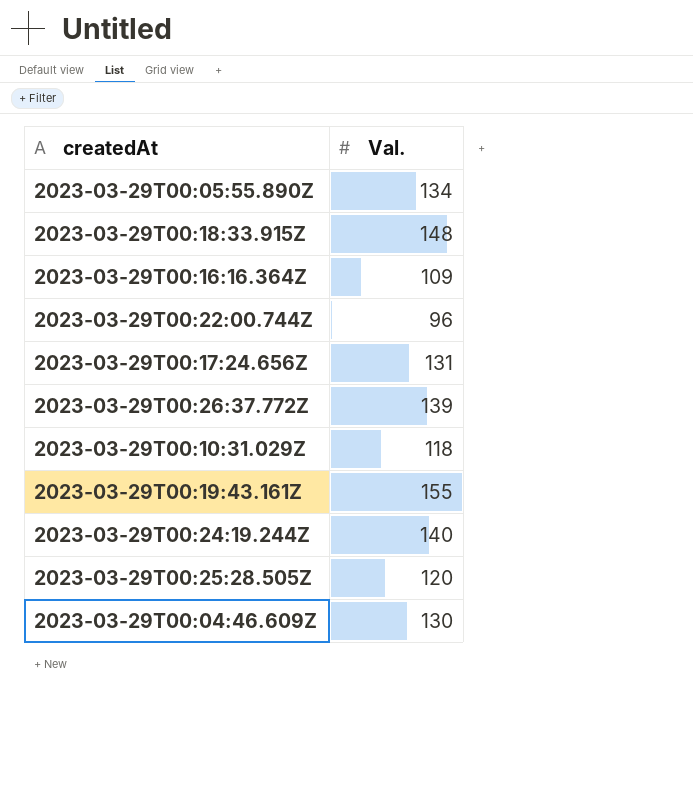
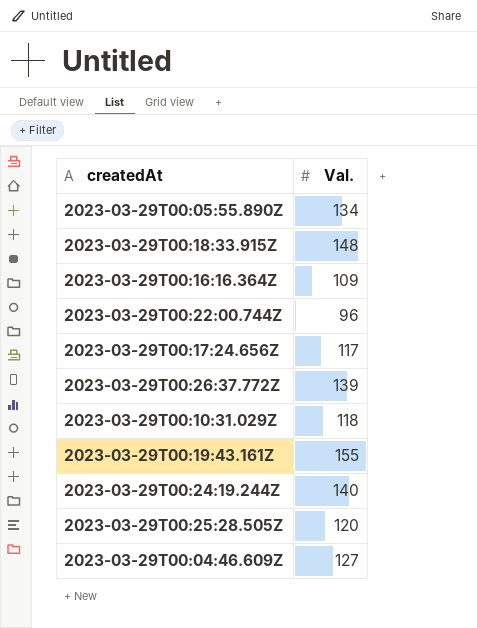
2023-03-29T00:17:24.656Z | Val.: 131 -> 117
2023-03-29T00:04:46.609Z | Val.: 130 -> 127

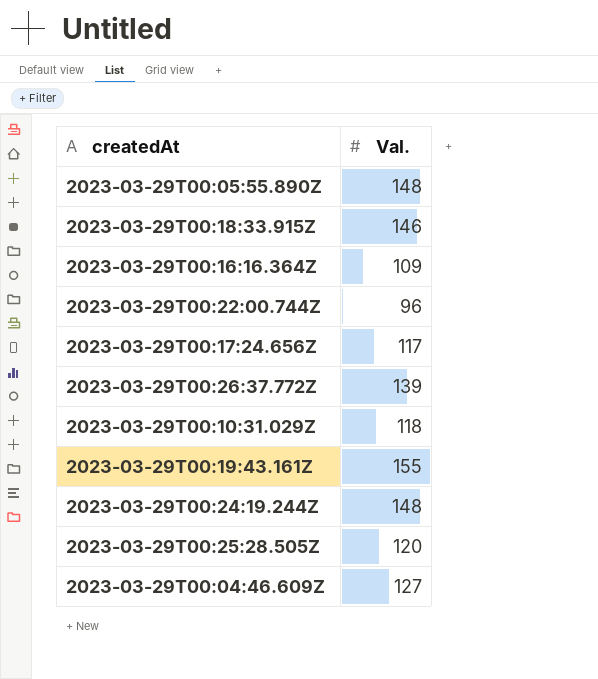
2023-03-29T00:05:55.890Z | Val.: 134 -> 148
2023-03-29T00:18:33.915Z | Val.: 148 -> 146
2023-03-29T00:24:19.244Z | Val.: 140 -> 148

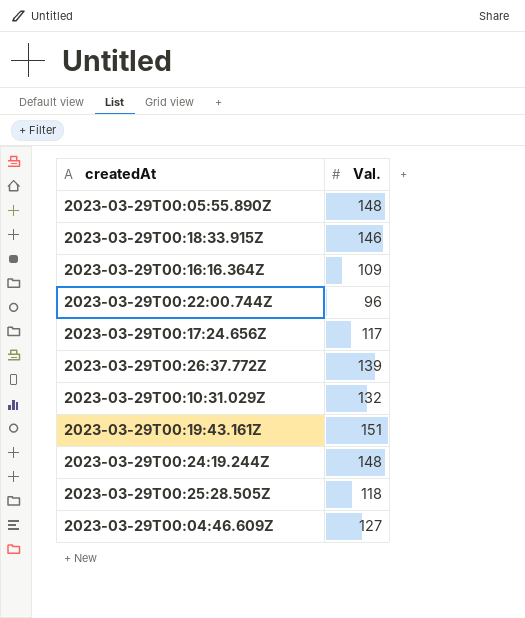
2023-03-29T00:10:31.029Z | Val.: 118 -> 132
2023-03-29T00:19:43.161Z | Val.: 155 -> 151
2023-03-29T00:25:28.505Z | Val.: 120 -> 118

